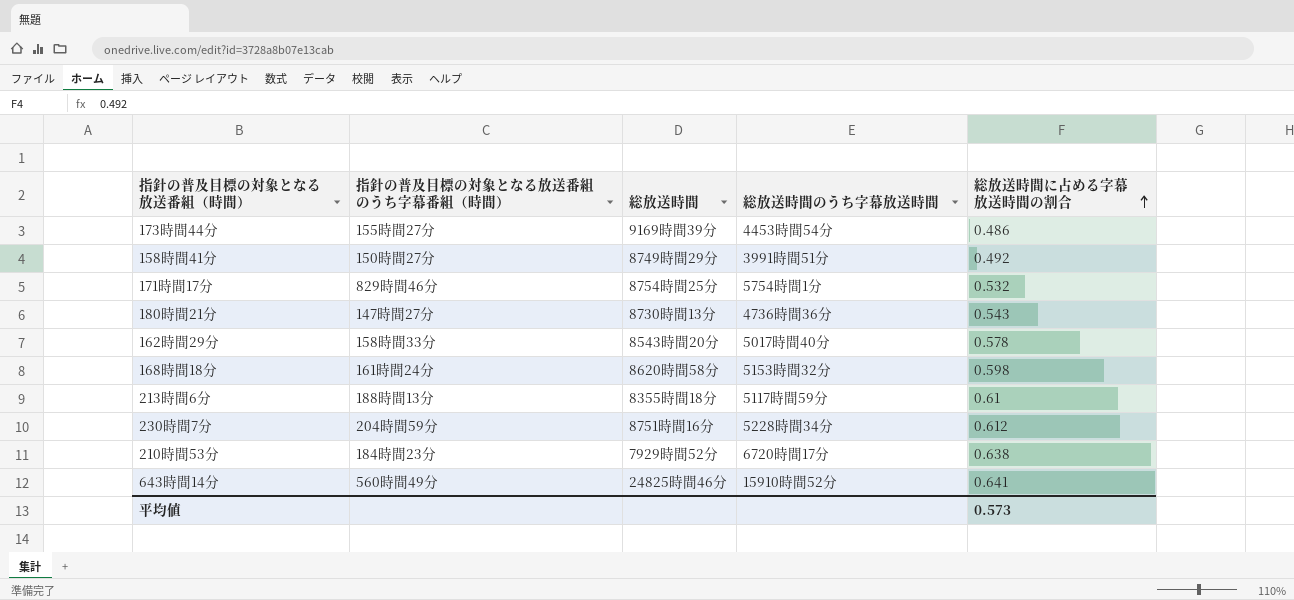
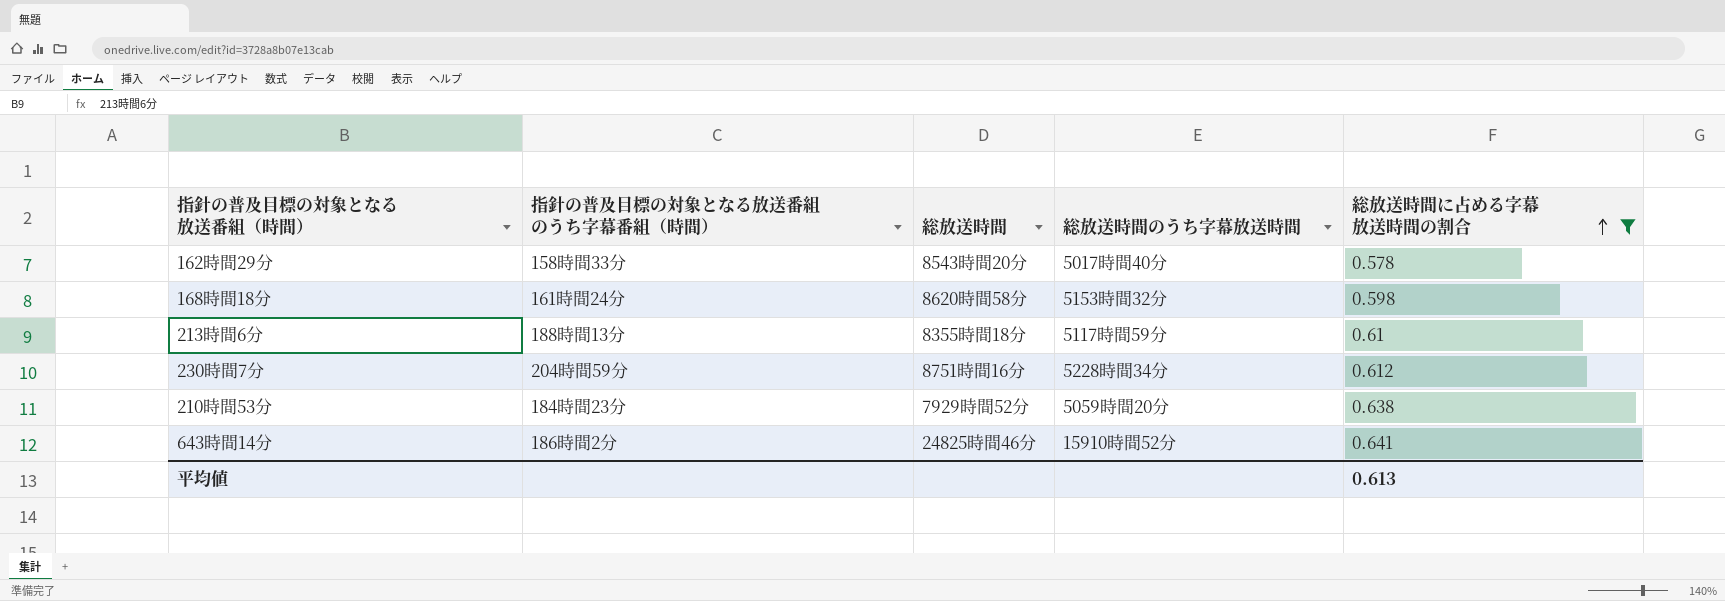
filter: none -> 総放送時間に占める字幕放送時間の割合 >= 0.578
210時間53分 | 総放送時間のうち字幕放送時間: 6720時間17分 -> 5059時間20分
643時間14分 | 指針の普及目標の対象となる放送番組のうち字幕番組（時間）: 560時間49分 -> 186時間2分
平均値 | 総放送時間に占める字幕放送時間の割合: 0.573 -> 0.613

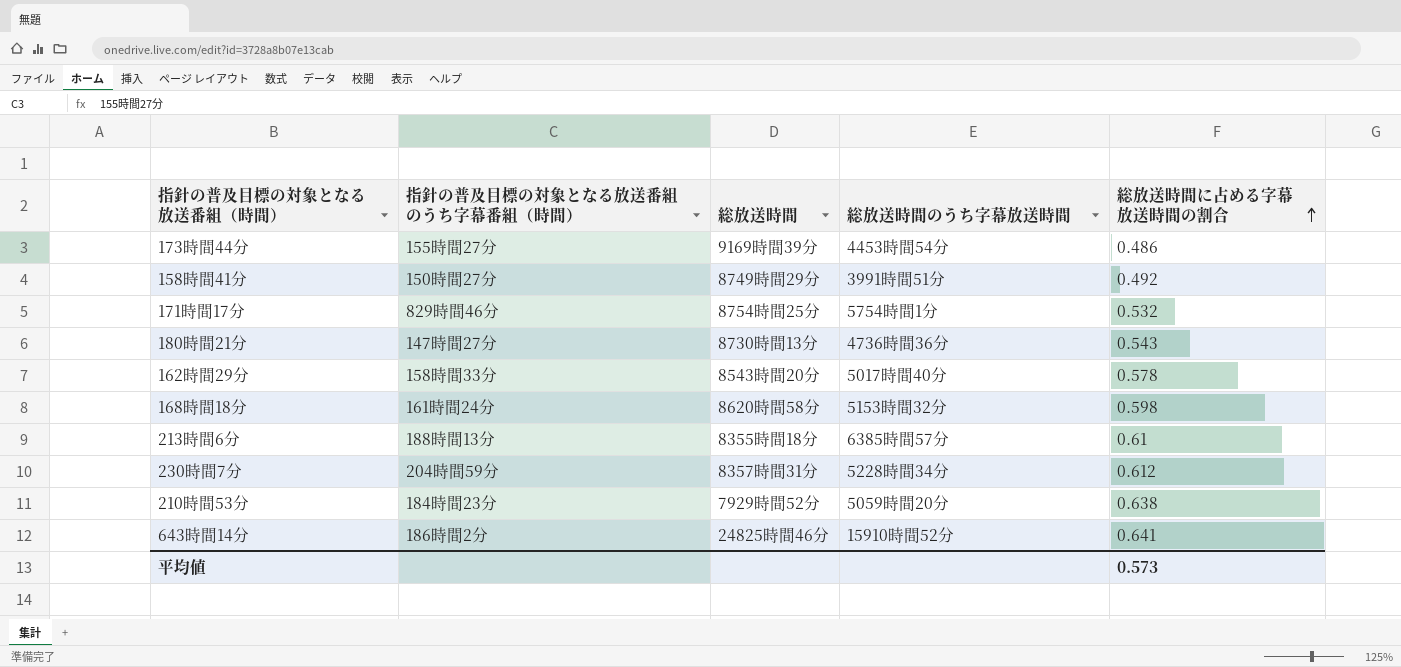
filter: 総放送時間に占める字幕放送時間の割合 >= 0.578 -> none
213時間6分 | 総放送時間のうち字幕放送時間: 5117時間59分 -> 6385時間57分
230時間7分 | 総放送時間: 8751時間16分 -> 8357時間31分
平均値 | 総放送時間に占める字幕放送時間の割合: 0.613 -> 0.573

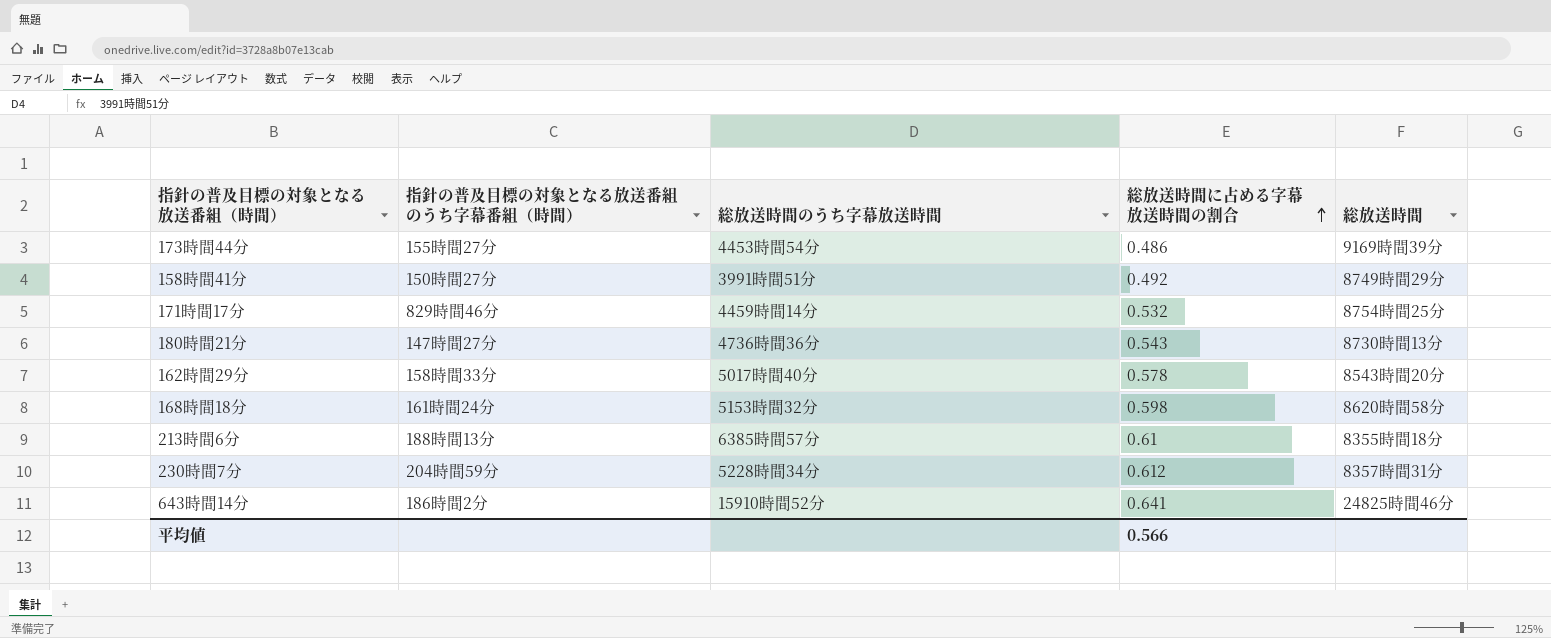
column 総放送時間 | position: 3 -> 5
row 210時間53分: 184時間23分 | 7929時間52分 | 5059時間20分 | 0.638 -> none
171時間17分 | 総放送時間のうち字幕放送時間: 5754時間1分 -> 4459時間14分
平均値 | 総放送時間に占める字幕放送時間の割合: 0.573 -> 0.566

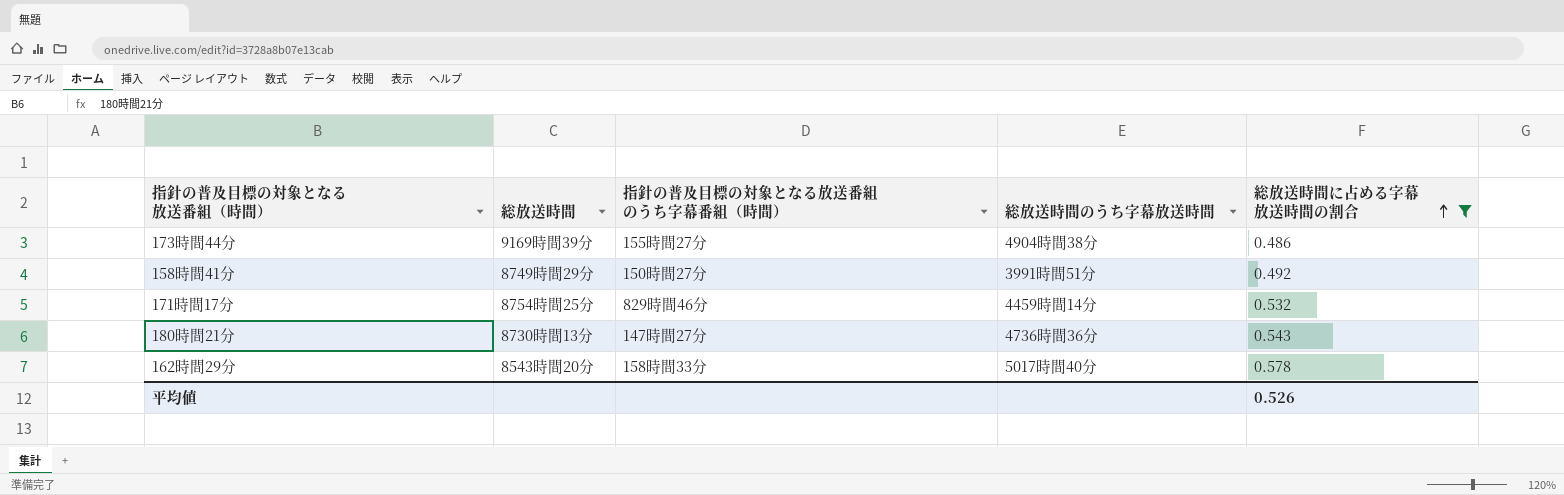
filter: none -> 総放送時間に占める字幕放送時間の割合 <= 0.578
column 総放送時間 | position: 5 -> 2
173時間44分 | 総放送時間のうち字幕放送時間: 4453時間54分 -> 4904時間38分
平均値 | 総放送時間に占める字幕放送時間の割合: 0.566 -> 0.526

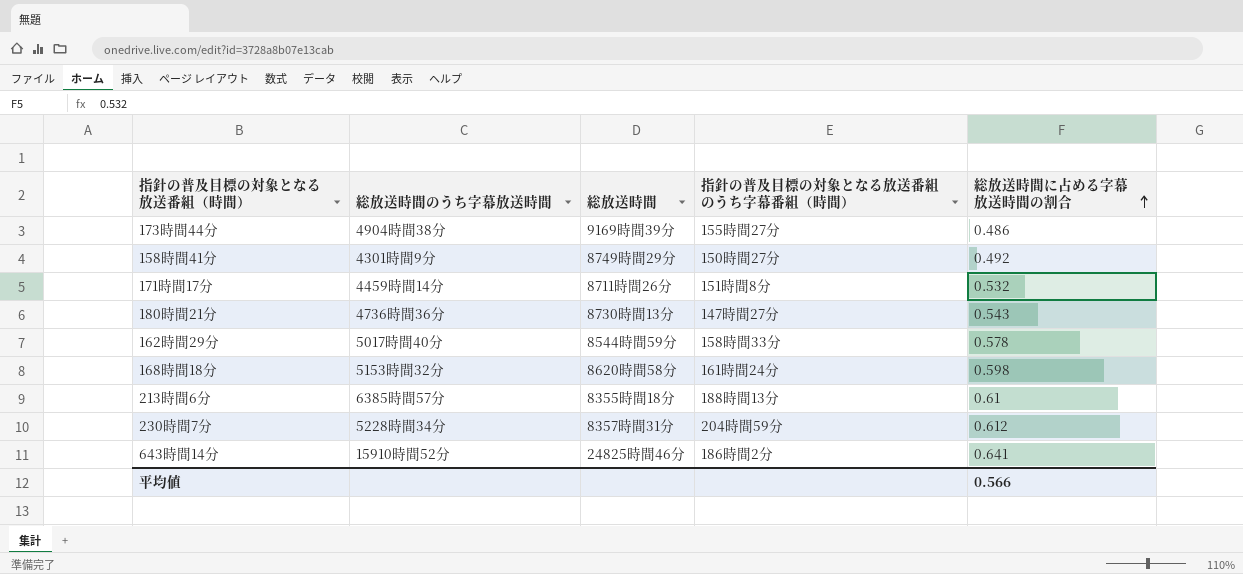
filter: 総放送時間に占める字幕放送時間の割合 <= 0.578 -> none
column 総放送時間のうち字幕放送時間 | position: 4 -> 2
158時間41分 | 総放送時間のうち字幕放送時間: 3991時間51分 -> 4301時間9分
171時間17分 | 総放送時間: 8754時間25分 -> 8711時間26分
171時間17分 | 指針の普及目標の対象となる放送番組のうち字幕番組（時間）: 829時間46分 -> 151時間8分
162時間29分 | 総放送時間: 8543時間20分 -> 8544時間59分
平均値 | 総放送時間に占める字幕放送時間の割合: 0.526 -> 0.566

